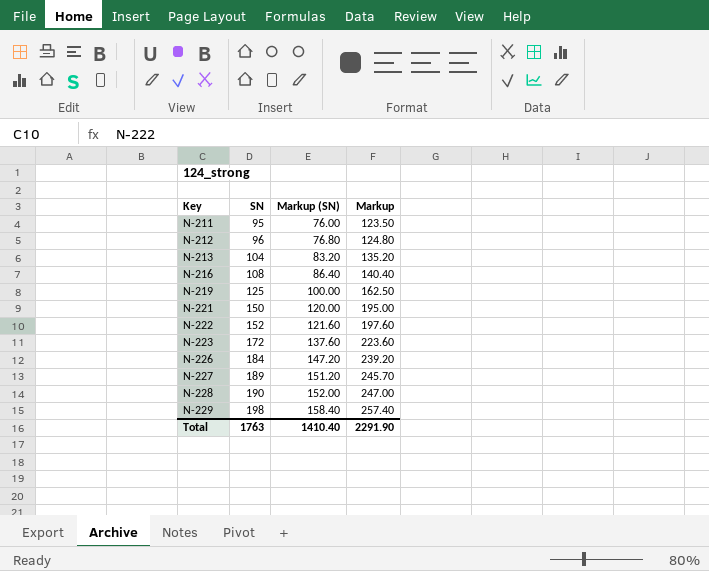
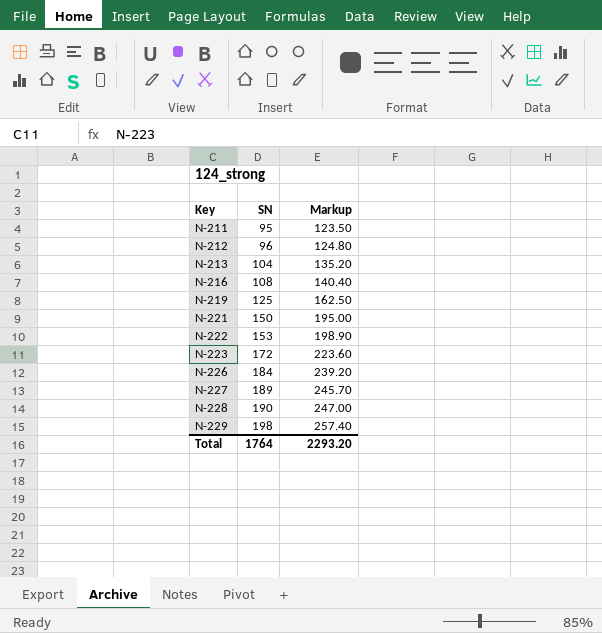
column Markup (SN) | formula: [SN] * 0.8 -> none
N-222 | SN: 152 -> 153
N-222 | Markup: 197.60 -> 198.90
Total | SN: 1763 -> 1764
Total | Markup: 2291.90 -> 2293.20

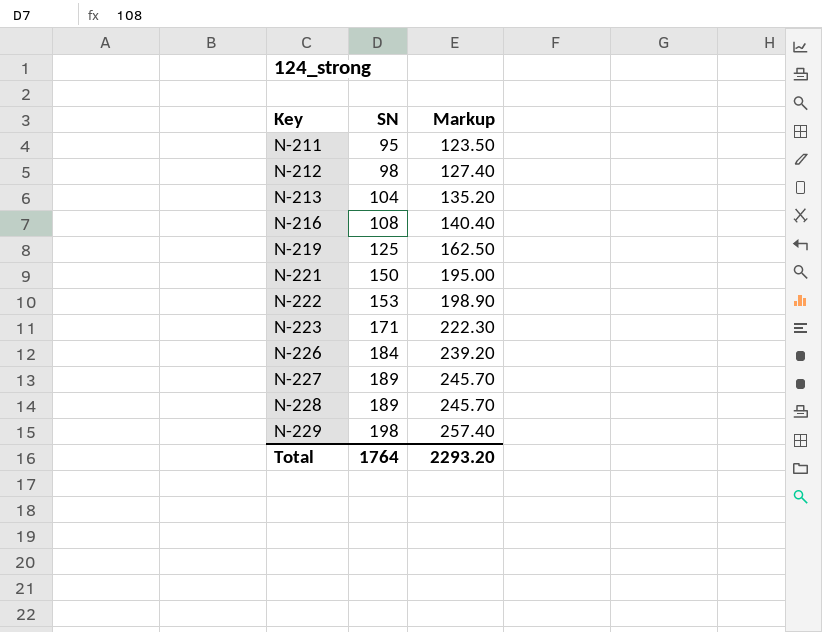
N-212 | SN: 96 -> 98
N-212 | Markup: 124.80 -> 127.40
N-223 | SN: 172 -> 171
N-223 | Markup: 223.60 -> 222.30
N-228 | SN: 190 -> 189
N-228 | Markup: 247.00 -> 245.70

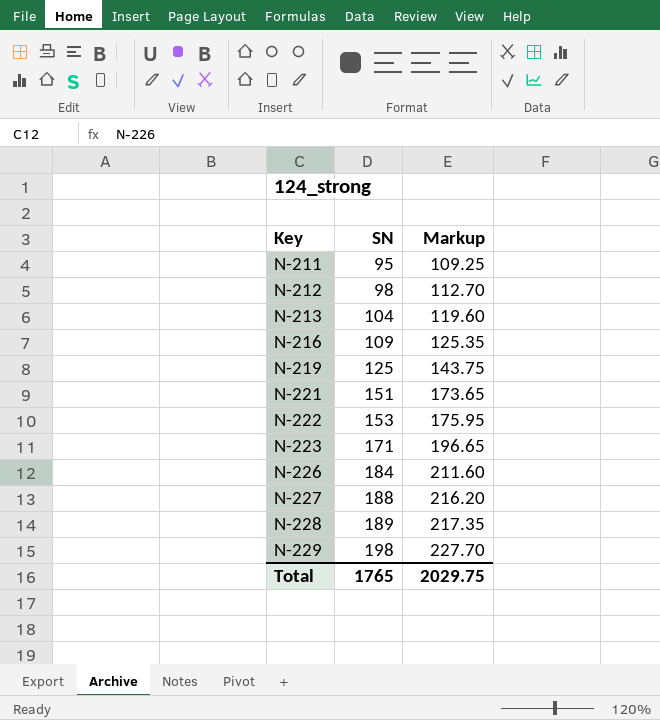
column Markup | formula: [SN] * 1.3 -> [SN] * 1.15
N-216 | SN: 108 -> 109
N-221 | SN: 150 -> 151
N-227 | SN: 189 -> 188
Total | SN: 1764 -> 1765
Total | Markup: 2293.20 -> 2029.75

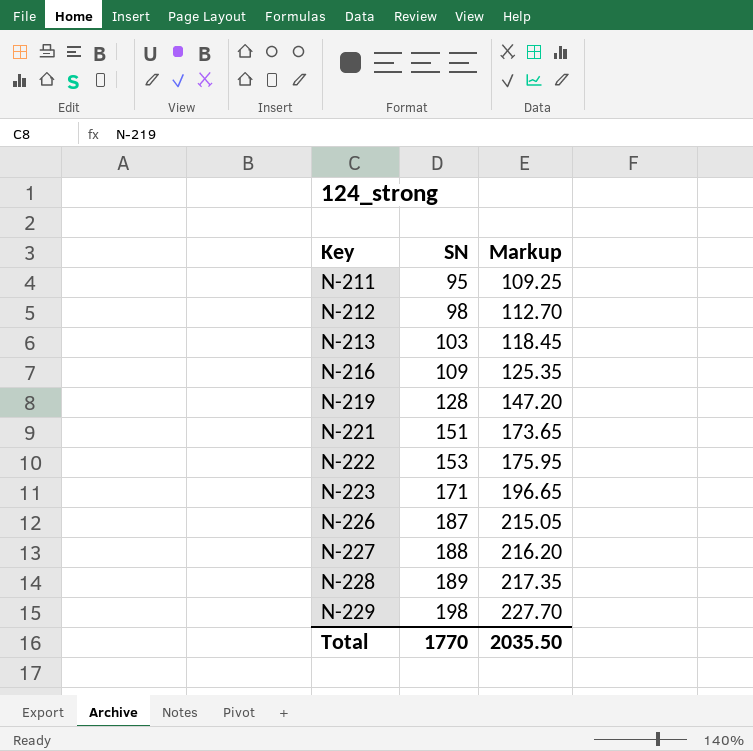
N-213 | SN: 104 -> 103
N-213 | Markup: 119.60 -> 118.45
N-219 | SN: 125 -> 128
N-219 | Markup: 143.75 -> 147.20
N-226 | SN: 184 -> 187
N-226 | Markup: 211.60 -> 215.05
Total | SN: 1765 -> 1770
Total | Markup: 2029.75 -> 2035.50

